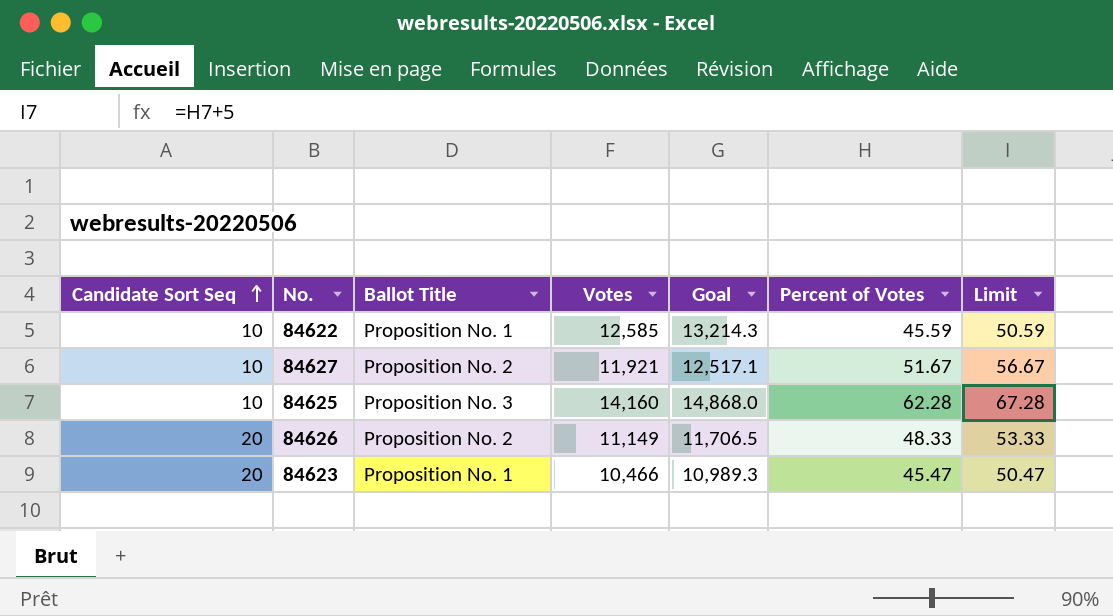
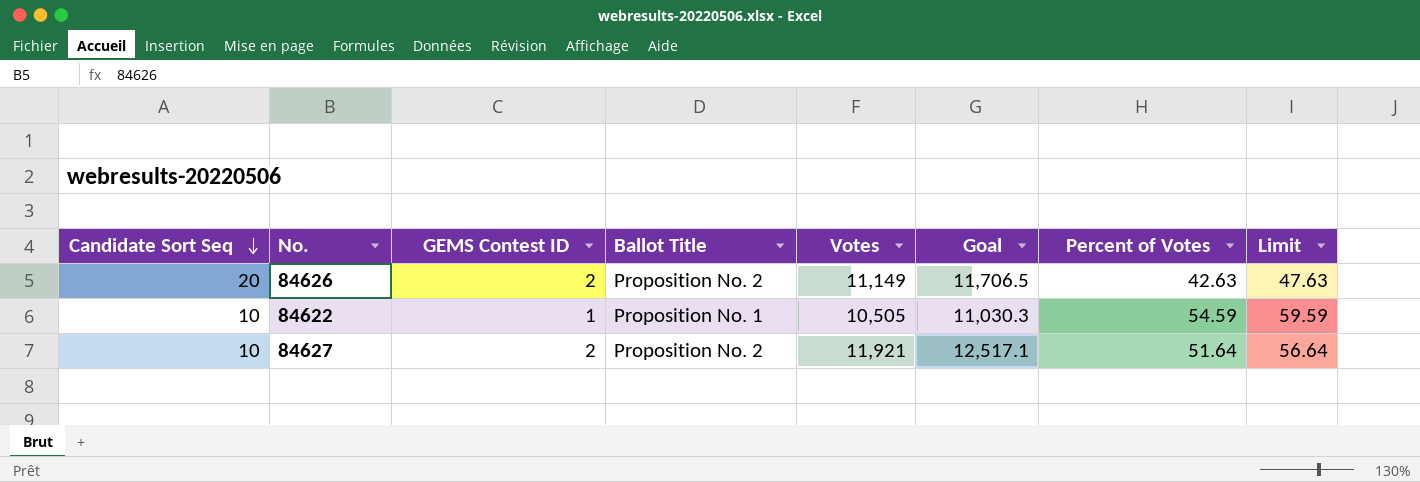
row order: Candidate Sort Seq ascending -> Candidate Sort Seq descending
column GEMS Contest ID | position: none -> 3
row 84625: 10 | Proposition No. 3 | 14,160 | 14,868.0 | 62.28 | 67.28 -> none
row 84623: 20 | Proposition No. 1 | 10,466 | 10,989.3 | 45.47 | 50.47 -> none
84626 | Percent of Votes: 48.33 -> 42.63
84626 | Limit: 53.33 -> 47.63
84622 | Votes: 12,585 -> 10,505
84622 | Goal: 13,214.3 -> 11,030.3
84622 | Percent of Votes: 45.59 -> 54.59
84622 | Limit: 50.59 -> 59.59
84627 | Percent of Votes: 51.67 -> 51.64
84627 | Limit: 56.67 -> 56.64

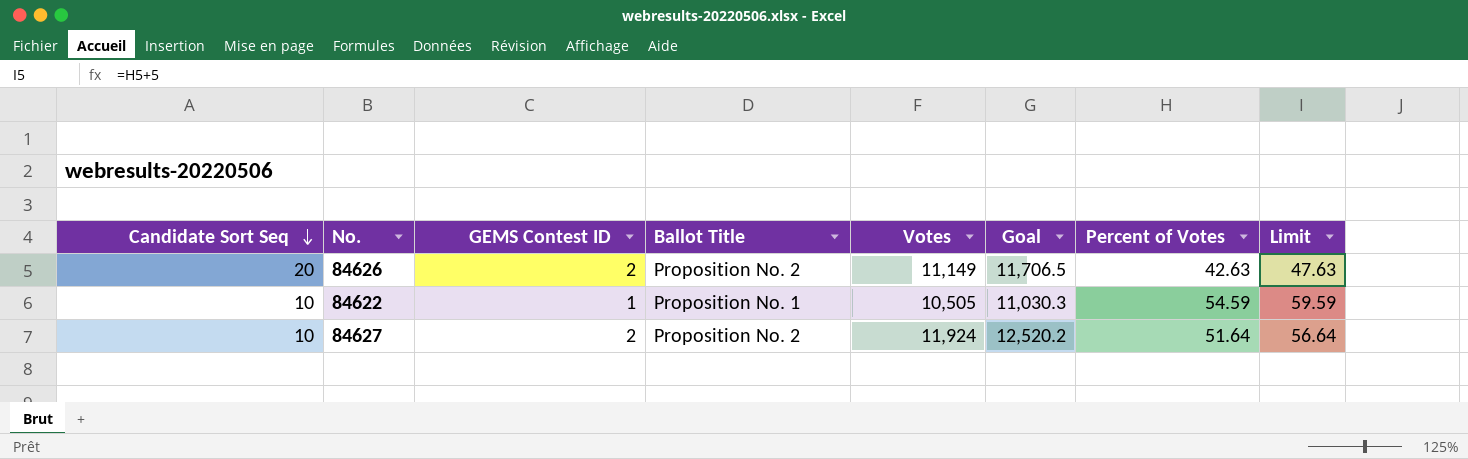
84627 | Votes: 11,921 -> 11,924
84627 | Goal: 12,517.1 -> 12,520.2

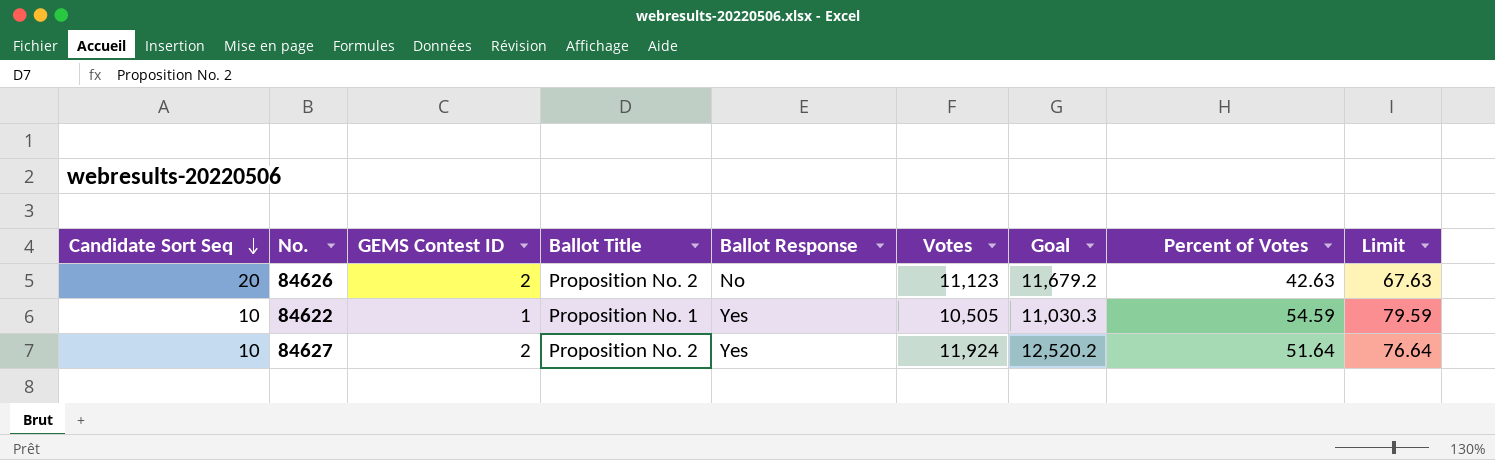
column Ballot Response | position: none -> 5
column Limit | formula: [Percent of Votes] + 5 -> [Percent of Votes] + 25
84626 | Votes: 11,149 -> 11,123
84626 | Goal: 11,706.5 -> 11,679.2

